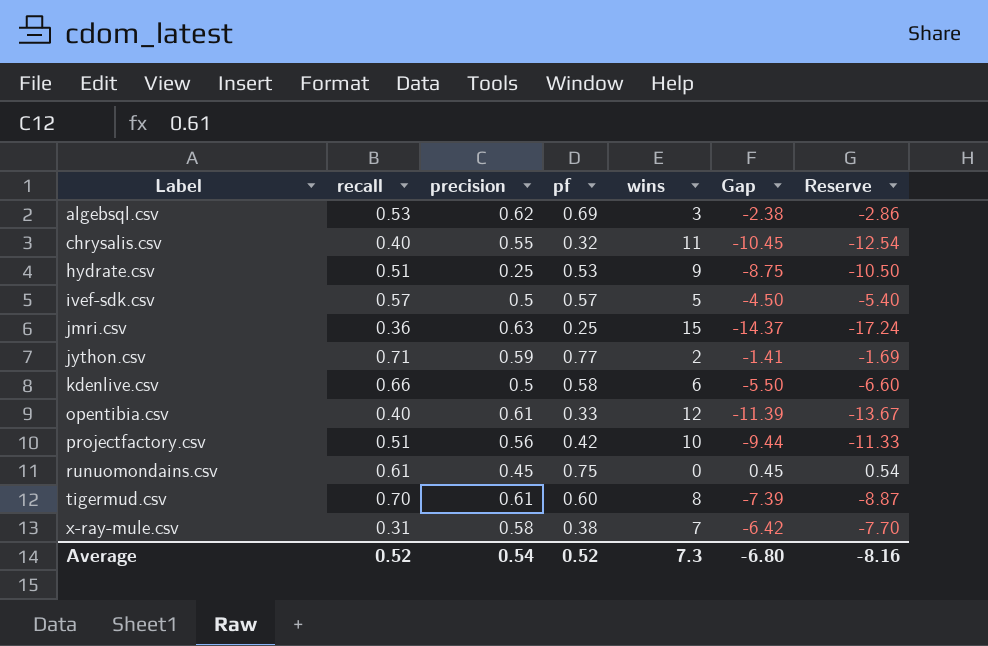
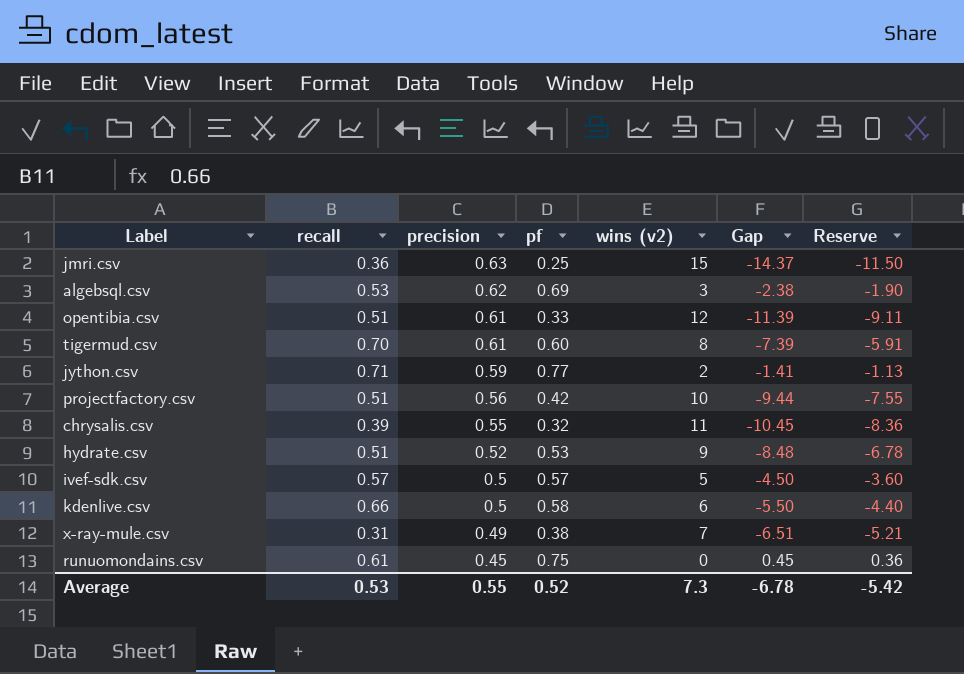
row order: Label ascending -> precision descending
column name: wins -> wins (v2)
column Reserve | formula: [Gap] * 1.2 -> [Gap] * 0.8
opentibia.csv | recall: 0.40 -> 0.51
chrysalis.csv | recall: 0.40 -> 0.39
hydrate.csv | precision: 0.25 -> 0.52
hydrate.csv | Gap: -8.75 -> -8.48
x-ray-mule.csv | precision: 0.58 -> 0.49
x-ray-mule.csv | Gap: -6.42 -> -6.51
Average | recall: 0.52 -> 0.53
Average | precision: 0.54 -> 0.55
Average | Gap: -6.80 -> -6.78
Average | Reserve: -8.16 -> -5.42

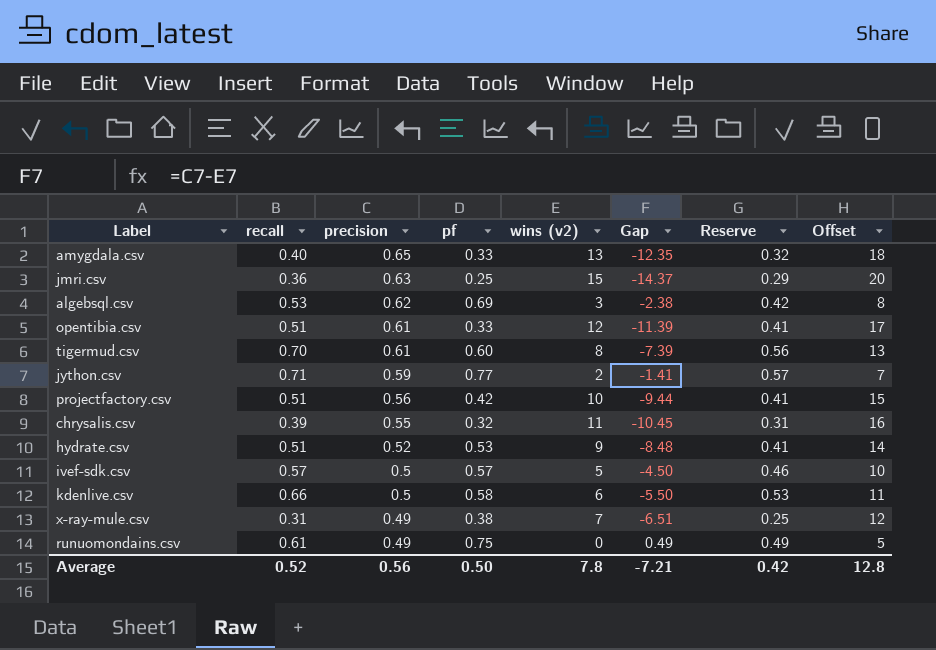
column Reserve | formula: [Gap] * 0.8 -> [recall] * 0.8
column Offset | formula: none -> [wins (v2)] + 5
row amygdala.csv: none -> 0.40 | 0.65 | 0.33 | 13 | -12.35 | 0.32 | 18
runuomondains.csv | precision: 0.45 -> 0.49
runuomondains.csv | Gap: 0.45 -> 0.49
Average | recall: 0.53 -> 0.52
Average | precision: 0.55 -> 0.56
Average | pf: 0.52 -> 0.50
Average | wins (v2): 7.3 -> 7.8
Average | Gap: -6.78 -> -7.21
Average | Reserve: -5.42 -> 0.42

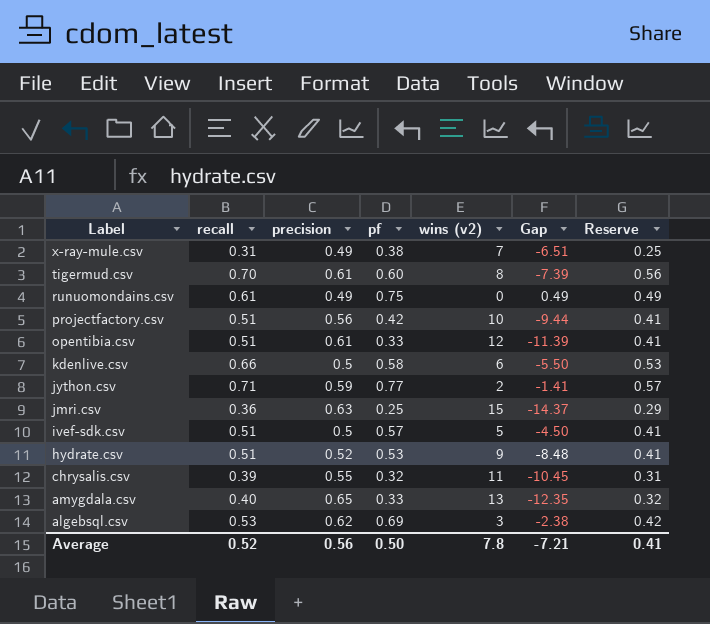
row order: precision descending -> Label descending
column Offset | formula: [wins (v2)] + 5 -> none
ivef-sdk.csv | recall: 0.57 -> 0.51
ivef-sdk.csv | Reserve: 0.46 -> 0.41
Average | Reserve: 0.42 -> 0.41

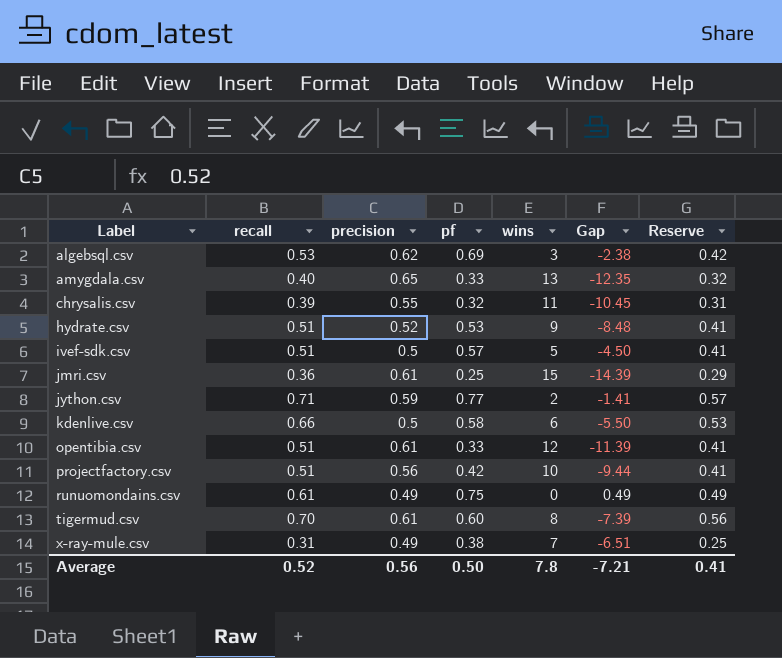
row order: Label descending -> Label ascending
column name: wins (v2) -> wins
jmri.csv | precision: 0.63 -> 0.61
jmri.csv | Gap: -14.37 -> -14.39

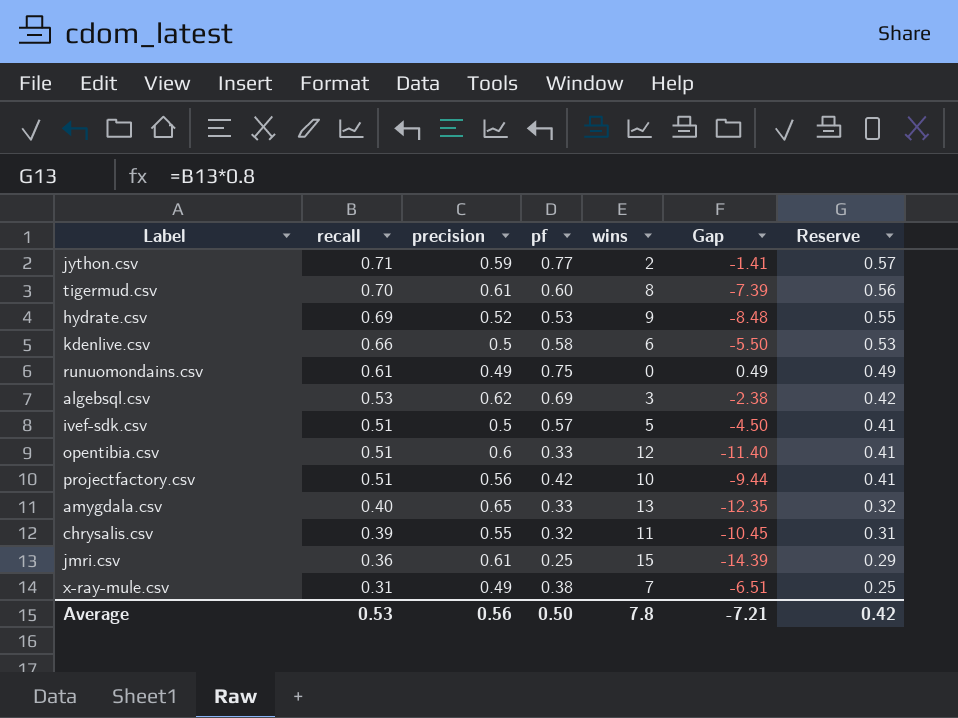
row order: Label ascending -> recall descending
hydrate.csv | recall: 0.51 -> 0.69
hydrate.csv | Reserve: 0.41 -> 0.55
opentibia.csv | precision: 0.61 -> 0.6
opentibia.csv | Gap: -11.39 -> -11.40
Average | recall: 0.52 -> 0.53
Average | Reserve: 0.41 -> 0.42

